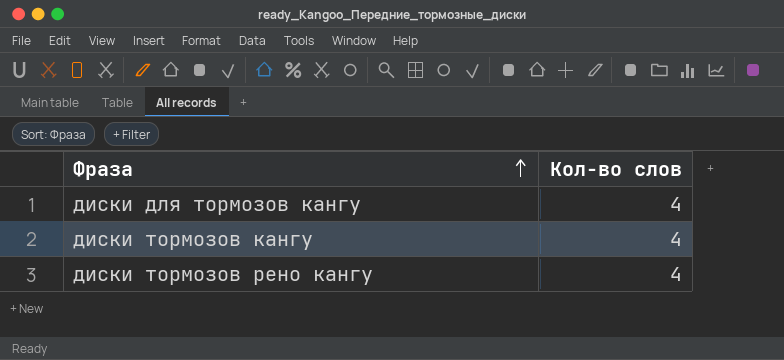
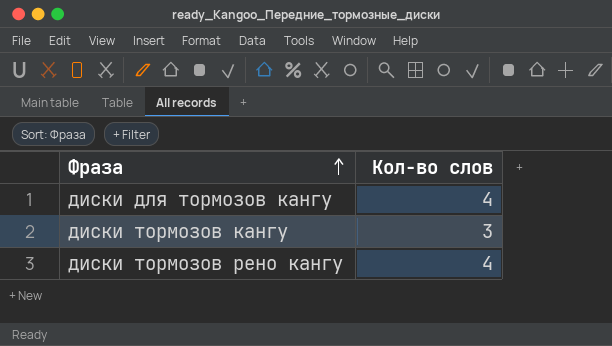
диски тормозов кангу | Кол-во слов: 4 -> 3

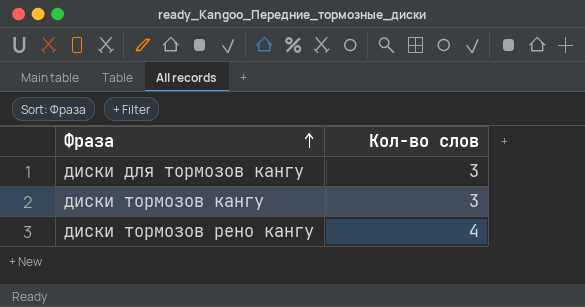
диски для тормозов кангу | Кол-во слов: 4 -> 3

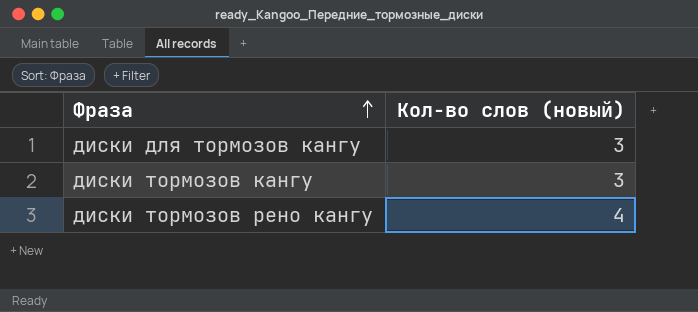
column name: Кол-во слов -> Кол-во слов (новый)

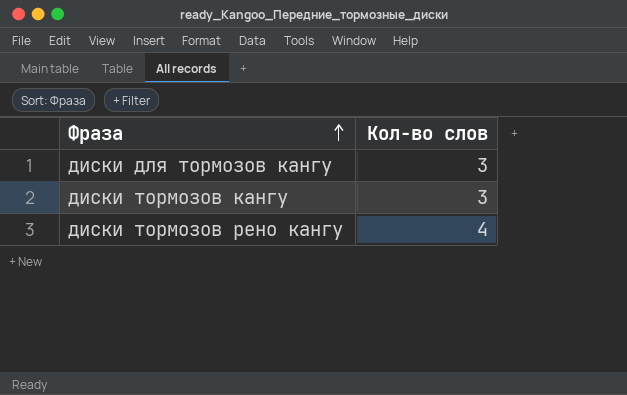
column name: Кол-во слов (новый) -> Кол-во слов

